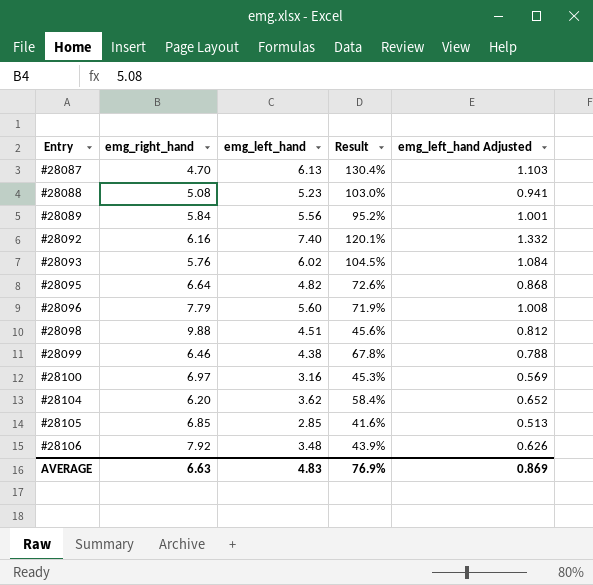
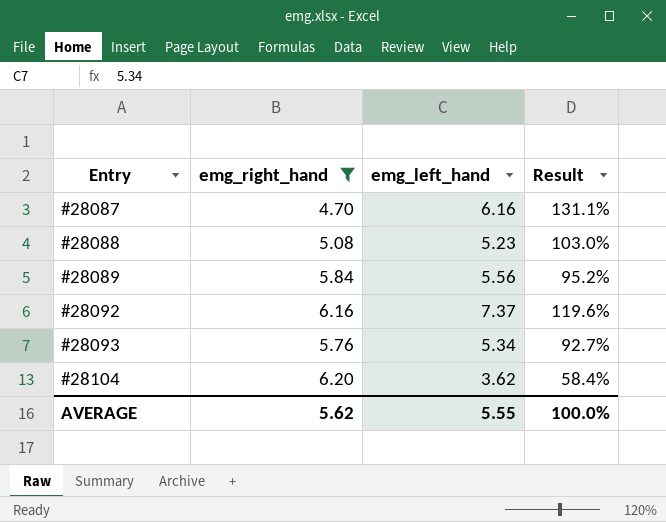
filter: none -> emg_right_hand <= 6.20
column emg_left_hand Adjusted | formula: [emg_left_hand] * 0.18 -> none
#28087 | emg_left_hand: 6.13 -> 6.16
#28087 | Result: 130.4% -> 131.1%
#28092 | emg_left_hand: 7.40 -> 7.37
#28092 | Result: 120.1% -> 119.6%
#28093 | emg_left_hand: 6.02 -> 5.34
#28093 | Result: 104.5% -> 92.7%
AVERAGE | emg_right_hand: 6.63 -> 5.62
AVERAGE | emg_left_hand: 4.83 -> 5.55
AVERAGE | Result: 76.9% -> 100.0%

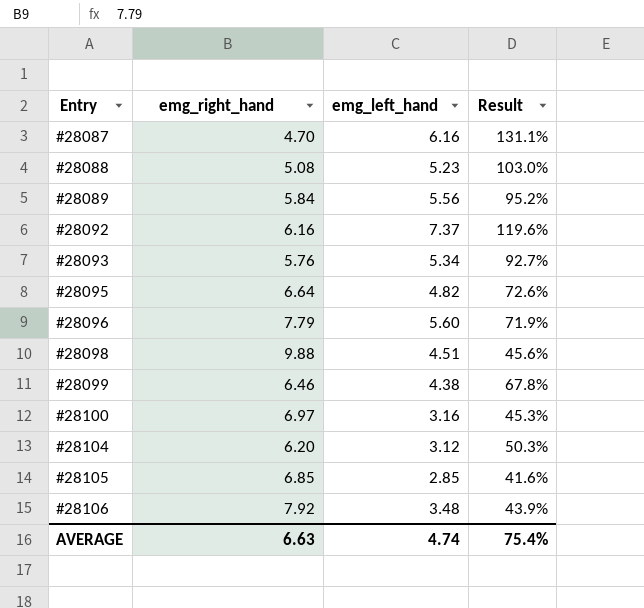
filter: emg_right_hand <= 6.20 -> none
#28104 | emg_left_hand: 3.62 -> 3.12
#28104 | Result: 58.4% -> 50.3%
AVERAGE | emg_right_hand: 5.62 -> 6.63
AVERAGE | emg_left_hand: 5.55 -> 4.74
AVERAGE | Result: 100.0% -> 75.4%

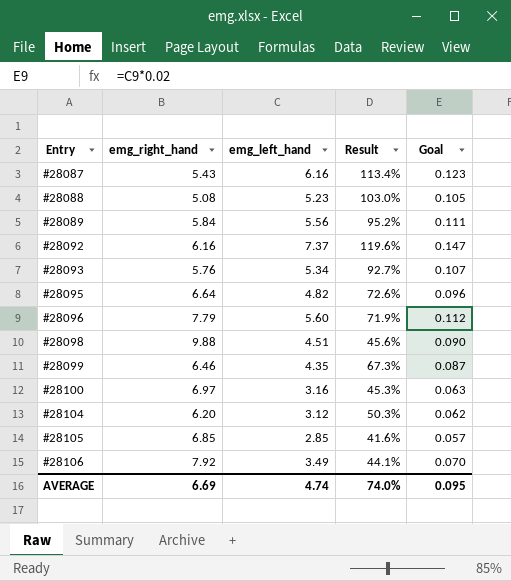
column Goal | formula: none -> [emg_left_hand] * 0.02
#28087 | emg_right_hand: 4.70 -> 5.43
#28087 | Result: 131.1% -> 113.4%
#28099 | emg_left_hand: 4.38 -> 4.35
#28099 | Result: 67.8% -> 67.3%
#28106 | emg_left_hand: 3.48 -> 3.49
#28106 | Result: 43.9% -> 44.1%
AVERAGE | emg_right_hand: 6.63 -> 6.69
AVERAGE | Result: 75.4% -> 74.0%

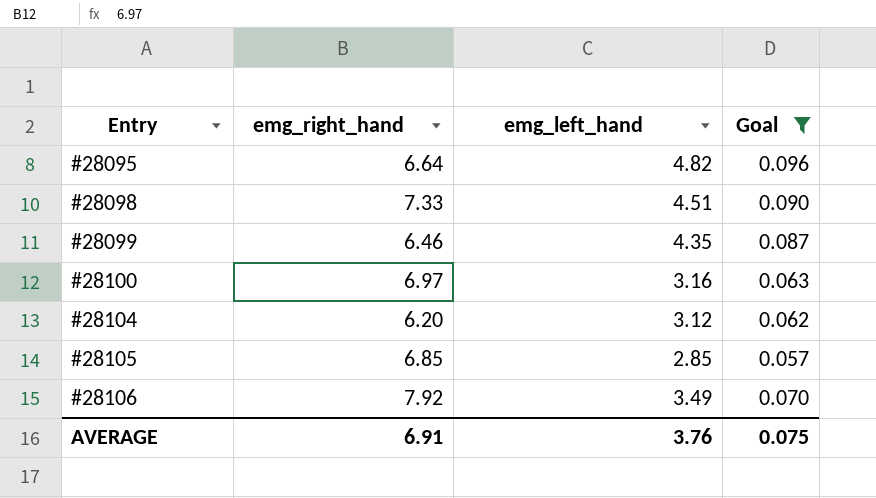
filter: none -> Goal <= 0.096
column Result | formula: [emg_left_hand] / [emg_right_hand] -> none
#28098 | emg_right_hand: 9.88 -> 7.33
AVERAGE | emg_right_hand: 6.69 -> 6.91
AVERAGE | emg_left_hand: 4.74 -> 3.76
AVERAGE | Goal: 0.095 -> 0.075

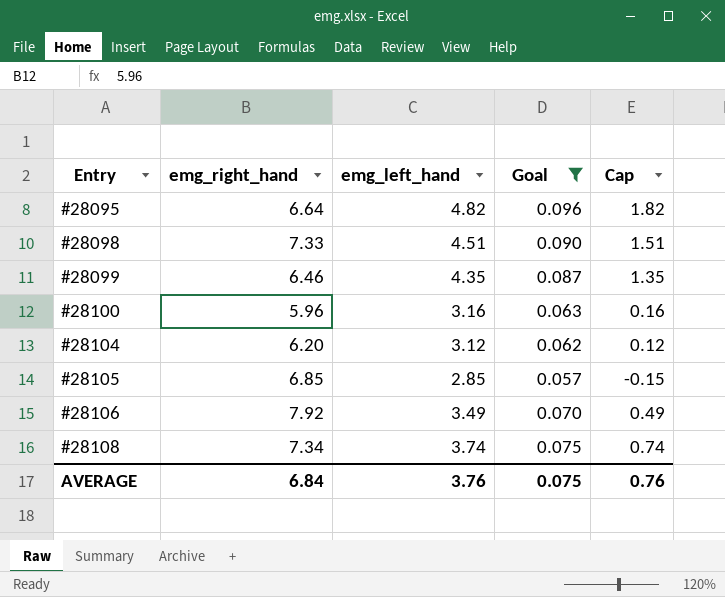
column Cap | formula: none -> [emg_left_hand] - 3
#28100 | emg_right_hand: 6.97 -> 5.96
row #28108: none -> 7.34 | 3.74 | 0.075 | 0.74
AVERAGE | emg_right_hand: 6.91 -> 6.84

